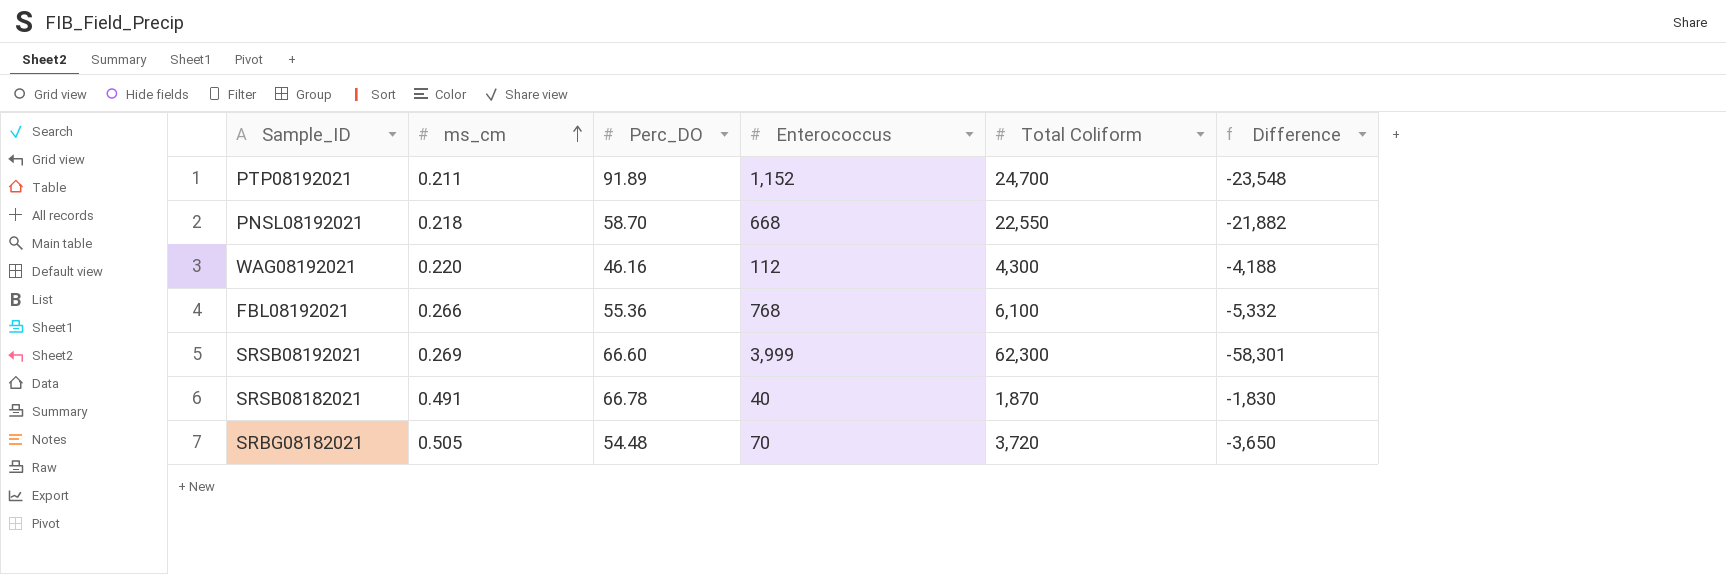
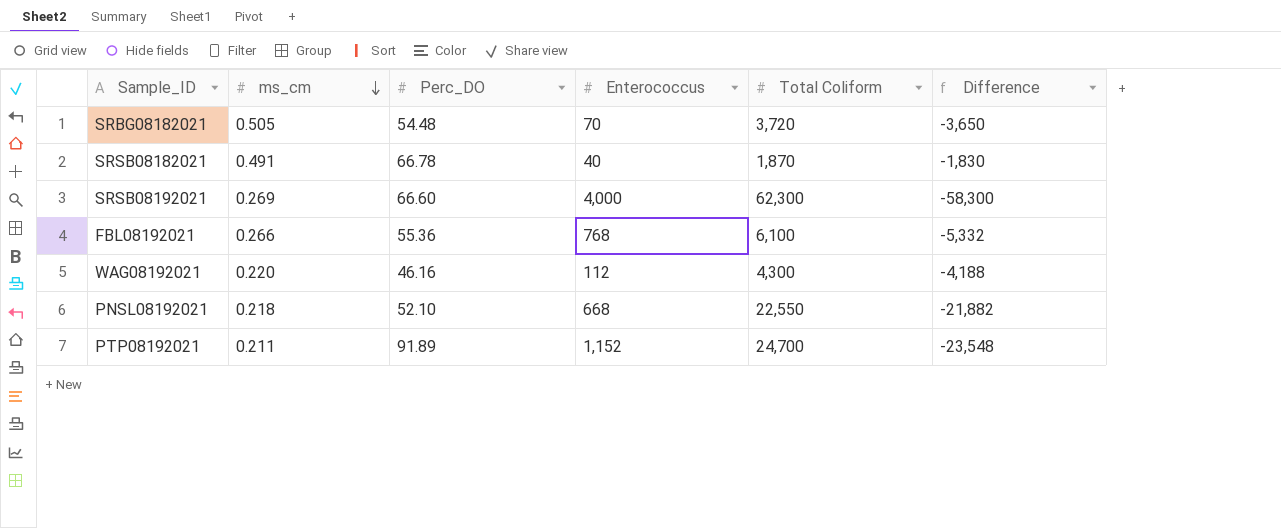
row order: ms_cm ascending -> ms_cm descending
SRSB08192021 | Enterococcus: 3,999 -> 4,000
SRSB08192021 | Difference: -58,301 -> -58,300
PNSL08192021 | Perc_DO: 58.70 -> 52.10

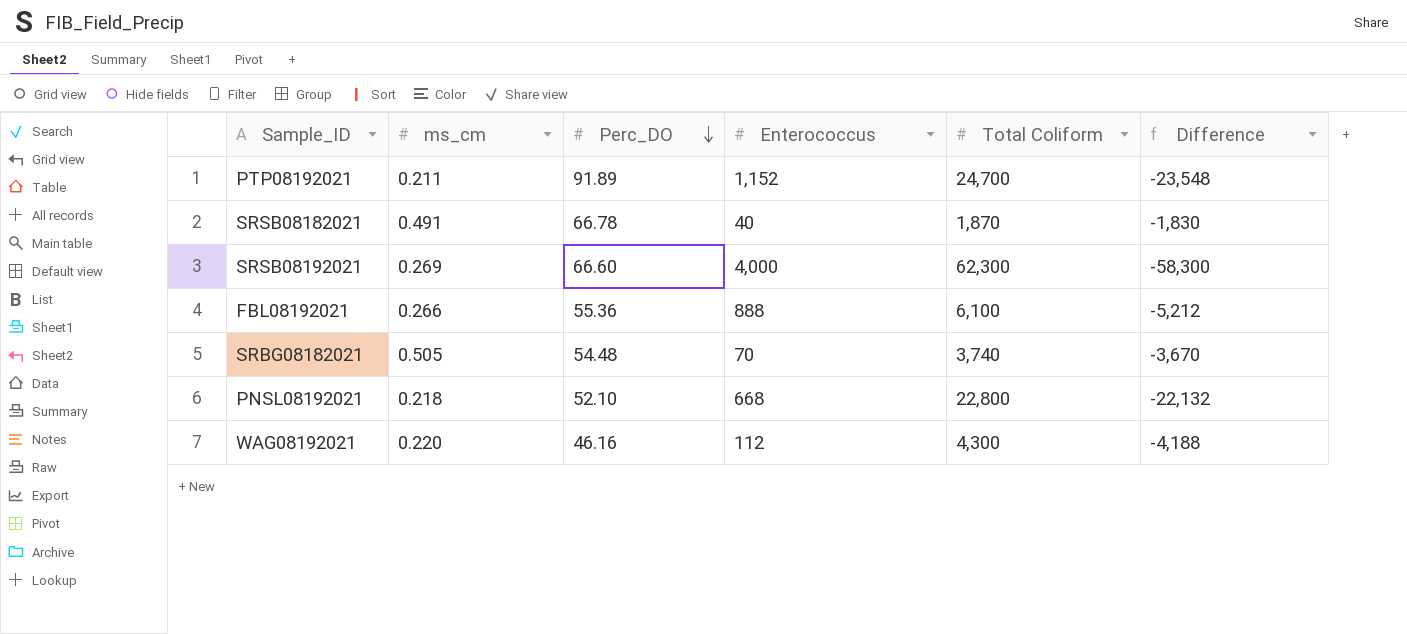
row order: ms_cm descending -> Perc_DO descending
FBL08192021 | Enterococcus: 768 -> 888
FBL08192021 | Difference: -5,332 -> -5,212
SRBG08182021 | Total Coliform: 3,720 -> 3,740
SRBG08182021 | Difference: -3,650 -> -3,670
PNSL08192021 | Total Coliform: 22,550 -> 22,800
PNSL08192021 | Difference: -21,882 -> -22,132

